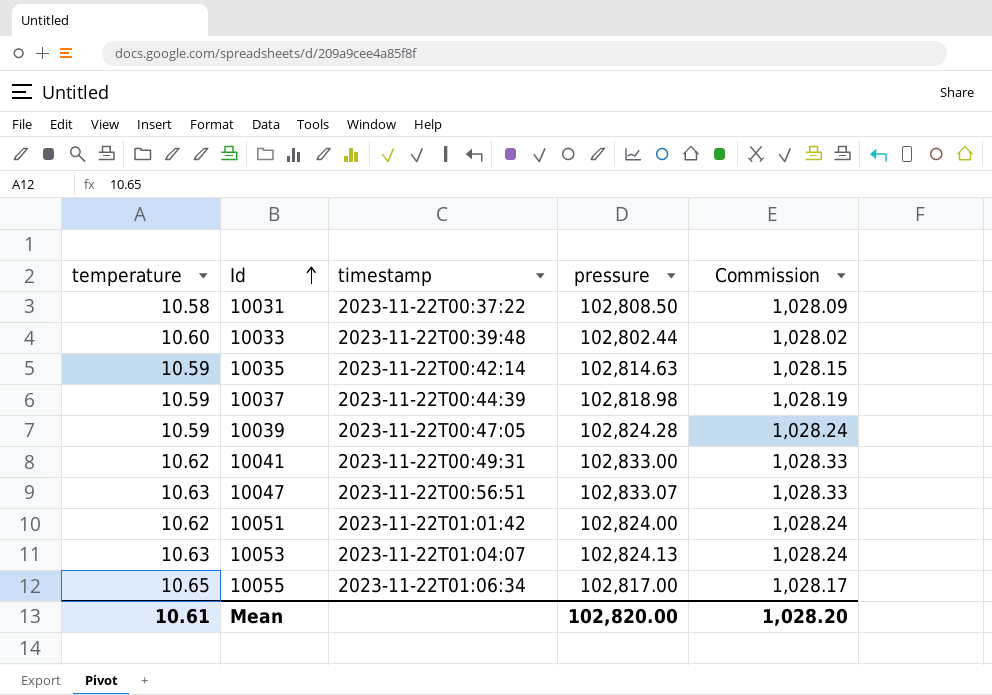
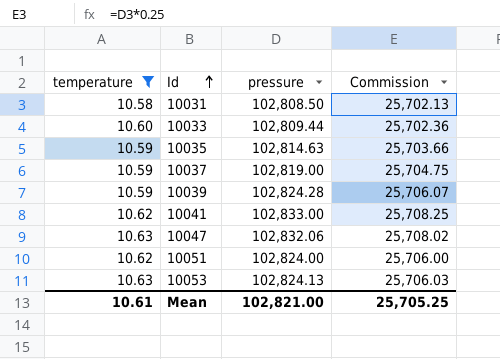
filter: none -> temperature != 10.65
column timestamp | position: 3 -> none
column Commission | formula: [pressure] * 0.01 -> [pressure] * 0.25
10033 | pressure: 102,802.44 -> 102,809.44
10037 | pressure: 102,818.98 -> 102,819.00
10047 | pressure: 102,833.07 -> 102,832.06
Mean | pressure: 102,820.00 -> 102,821.00
Mean | Commission: 1,028.20 -> 25,705.25

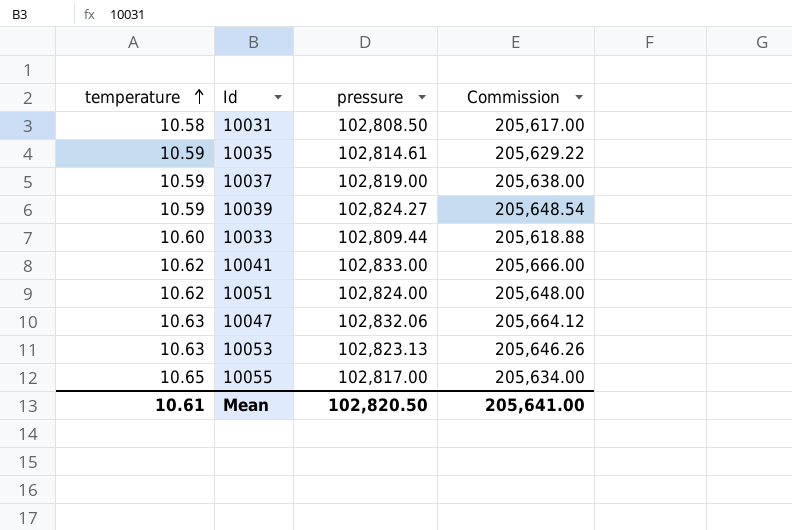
filter: temperature != 10.65 -> none
row order: Id ascending -> temperature ascending
column Commission | formula: [pressure] * 0.25 -> [pressure] * 2
10035 | pressure: 102,814.63 -> 102,814.61
10039 | pressure: 102,824.28 -> 102,824.27
10053 | pressure: 102,824.13 -> 102,823.13
Mean | pressure: 102,821.00 -> 102,820.50
Mean | Commission: 25,705.25 -> 205,641.00

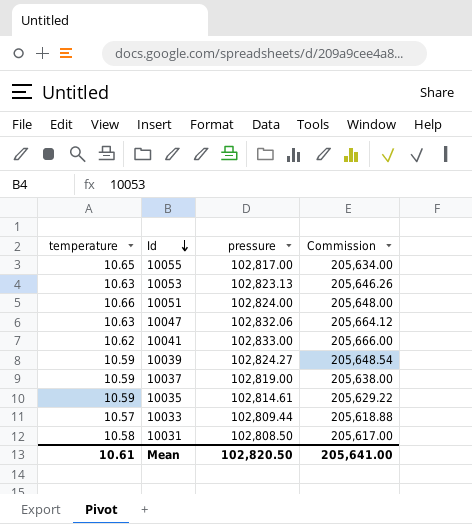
row order: temperature ascending -> Id descending
10051 | temperature: 10.62 -> 10.66
10033 | temperature: 10.60 -> 10.57

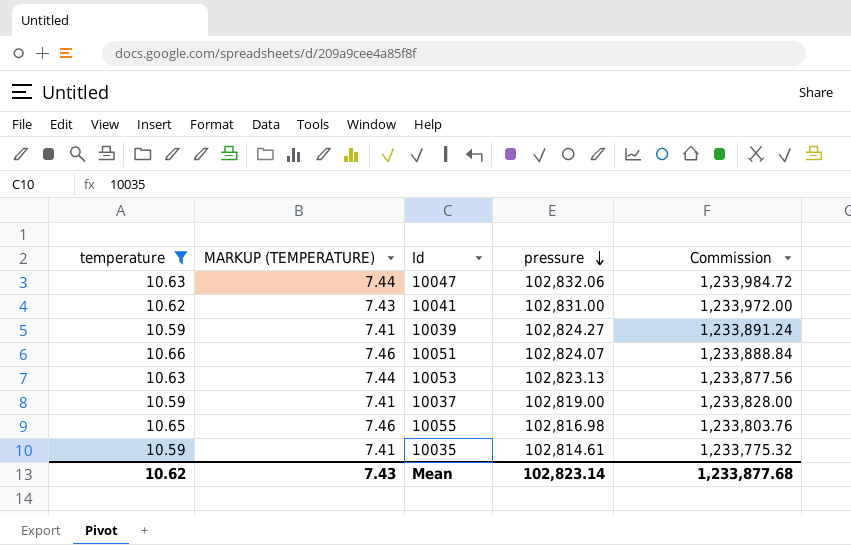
filter: none -> temperature >= 10.59
row order: Id descending -> pressure descending
column MARKUP (TEMPERATURE) | formula: none -> [temperature] * 0.7
column Commission | formula: [pressure] * 2 -> [pressure] * 12
10041 | pressure: 102,833.00 -> 102,831.00
10051 | pressure: 102,824.00 -> 102,824.07
10055 | pressure: 102,817.00 -> 102,816.98
Mean | temperature: 10.61 -> 10.62
Mean | pressure: 102,820.50 -> 102,823.14
Mean | Commission: 205,641.00 -> 1,233,877.68

